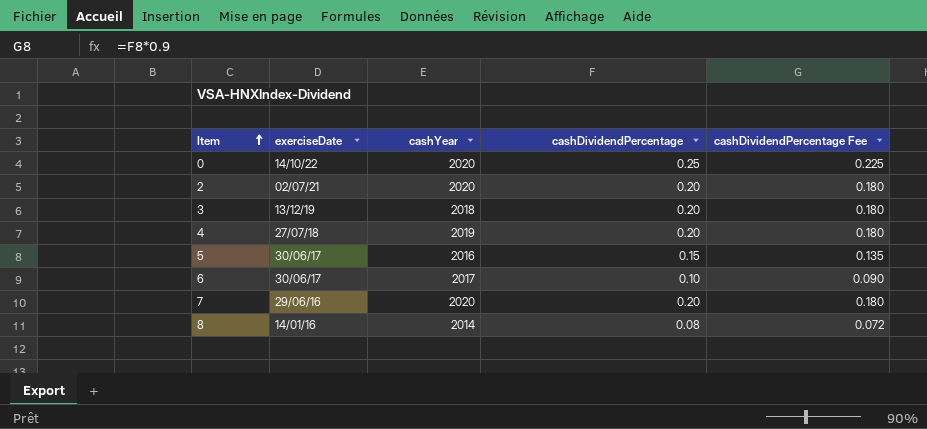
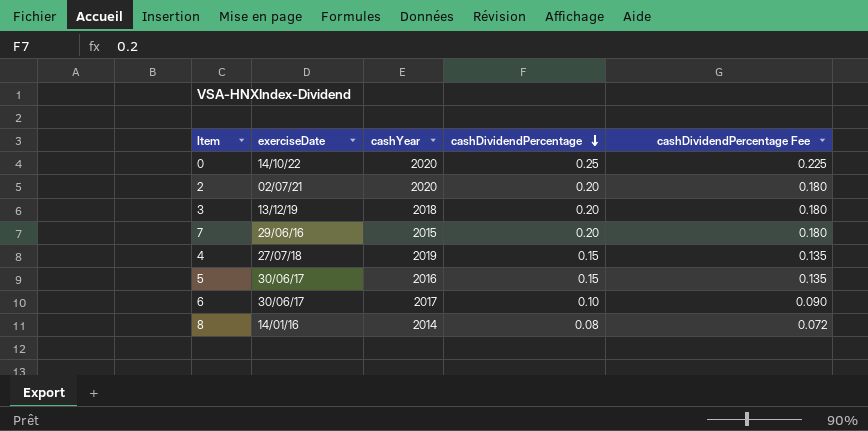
row order: Item ascending -> cashDividendPercentage descending
7 | cashYear: 2020 -> 2015
4 | cashDividendPercentage: 0.20 -> 0.15
4 | cashDividendPercentage Fee: 0.180 -> 0.135

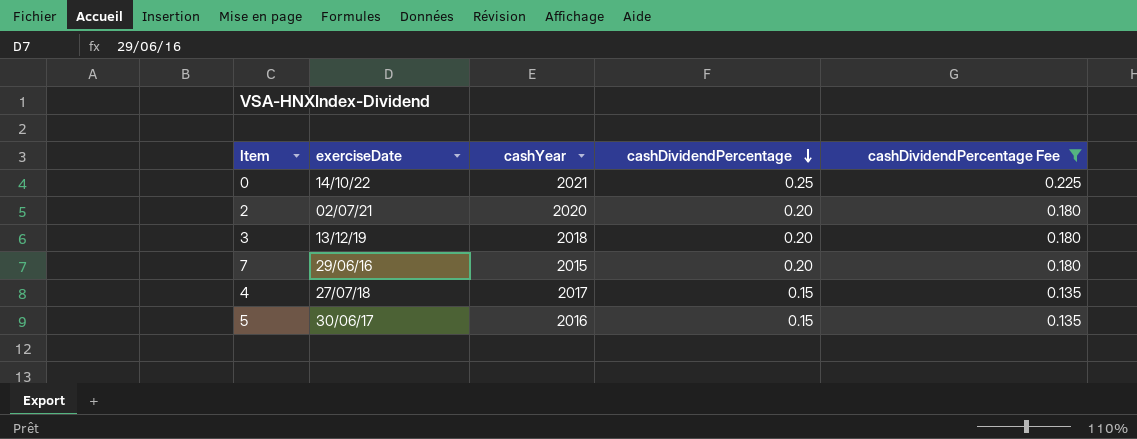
filter: none -> cashDividendPercentage Fee >= 0.135
0 | cashYear: 2020 -> 2021
4 | cashYear: 2019 -> 2017

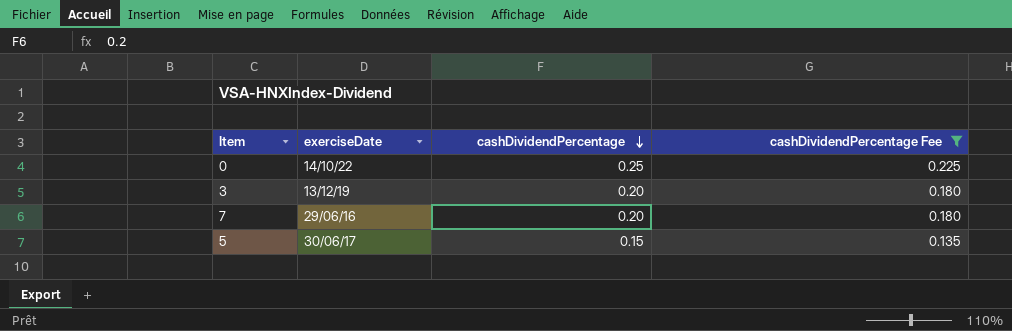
column cashYear | position: 3 -> none
row 2: 02/07/21 | 2020 | 0.20 | 0.180 -> none
row 4: 27/07/18 | 2017 | 0.15 | 0.135 -> none

